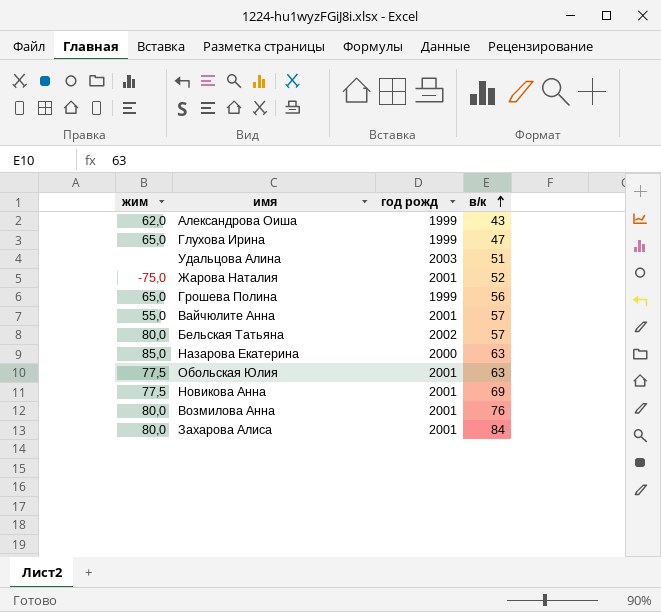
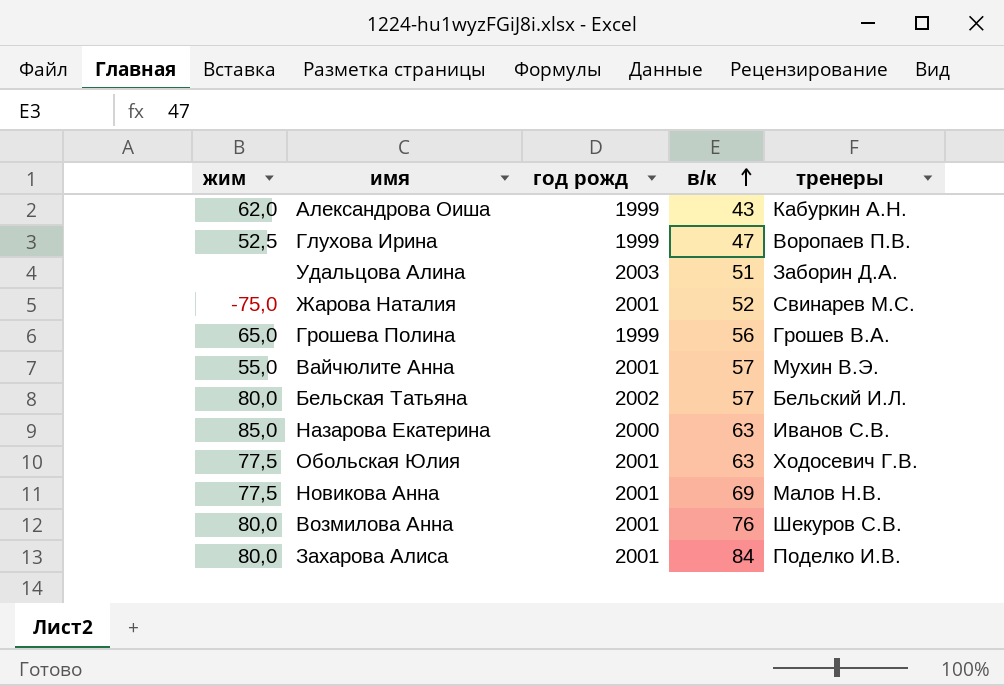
column тренеры | position: none -> 5
Глухова Ирина | жим: 65,0 -> 52,5

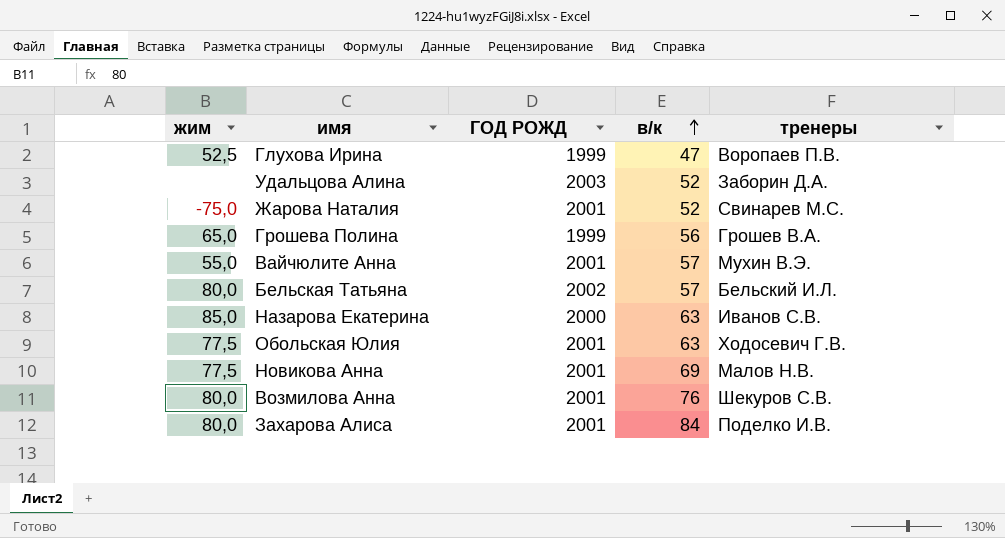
column name: год рожд -> ГОД РОЖД
row Александрова Оиша: 62,0 | 1999 | 43 | Кабуркин А.Н. -> none
Удальцова Алина | в/к: 51 -> 52

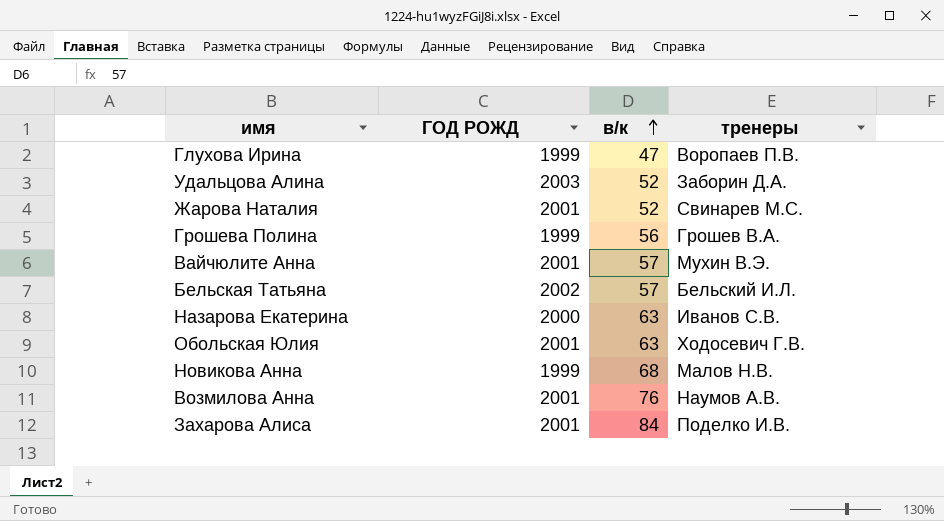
column жим | position: 1 -> none
Новикова Анна | ГОД РОЖД: 2001 -> 1999
Новикова Анна | в/к: 69 -> 68
Возмилова Анна | тренеры: Шекуров С.В. -> Наумов А.В.

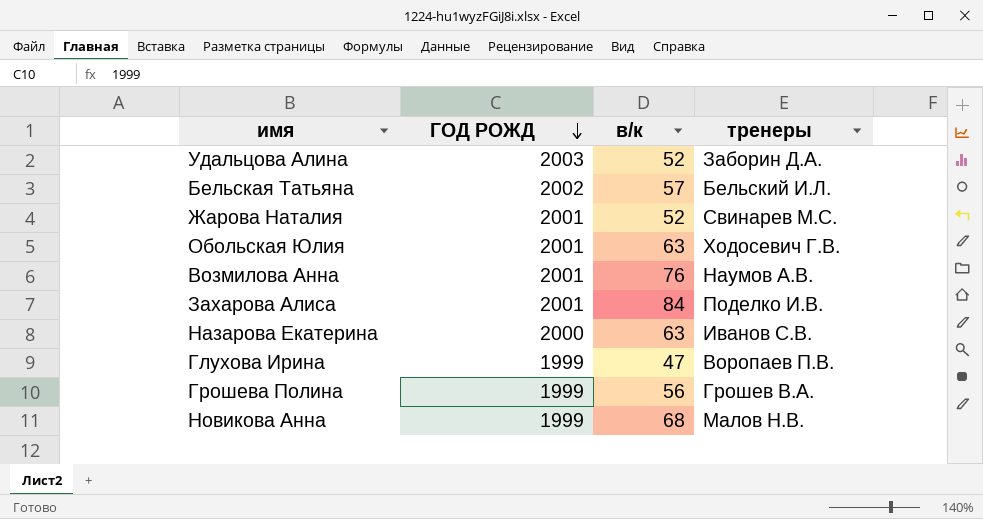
row order: в/к ascending -> ГОД РОЖД descending
row Вайчюлите Анна: 2001 | 57 | Мухин В.Э. -> none

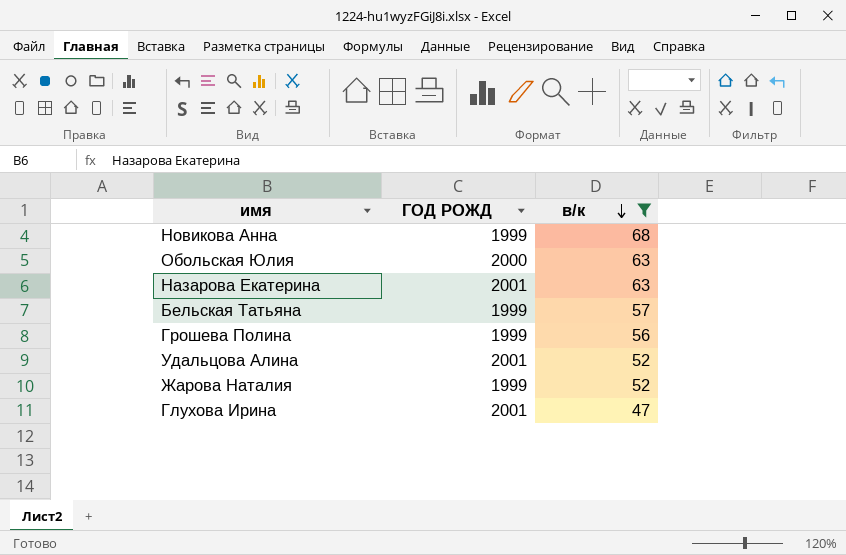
filter: none -> в/к <= 68
row order: ГОД РОЖД descending -> в/к descending
column тренеры | position: 4 -> none
Обольская Юлия | ГОД РОЖД: 2001 -> 2000
Назарова Екатерина | ГОД РОЖД: 2000 -> 2001
Бельская Татьяна | ГОД РОЖД: 2002 -> 1999
Удальцова Алина | ГОД РОЖД: 2003 -> 2001
Жарова Наталия | ГОД РОЖД: 2001 -> 1999
Глухова Ирина | ГОД РОЖД: 1999 -> 2001

